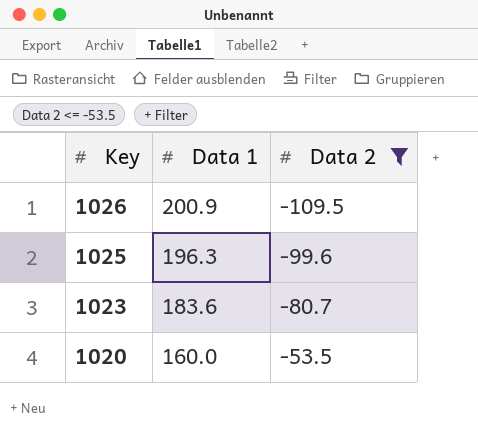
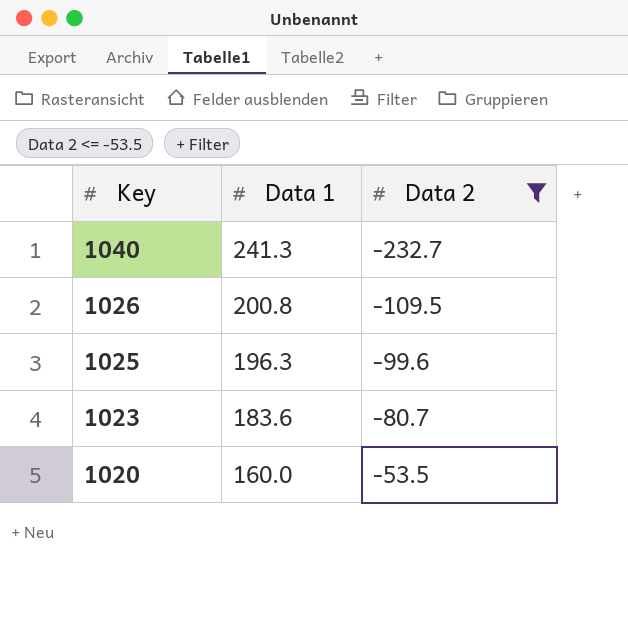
row 1040: none -> 241.3 | -232.7
1026 | Data 1: 200.9 -> 200.8

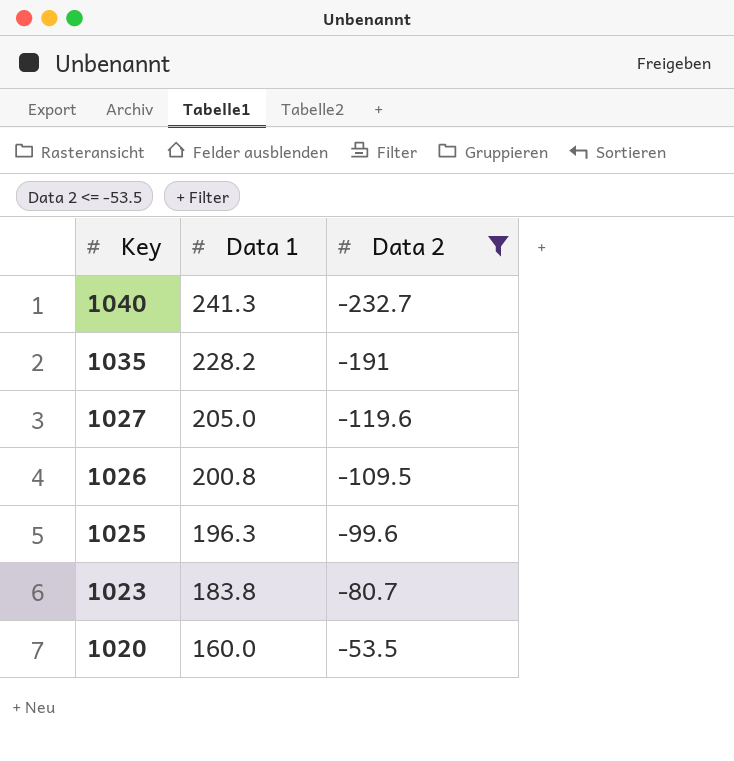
row 1035: none -> 228.2 | -191
row 1027: none -> 205.0 | -119.6
1023 | Data 1: 183.6 -> 183.8

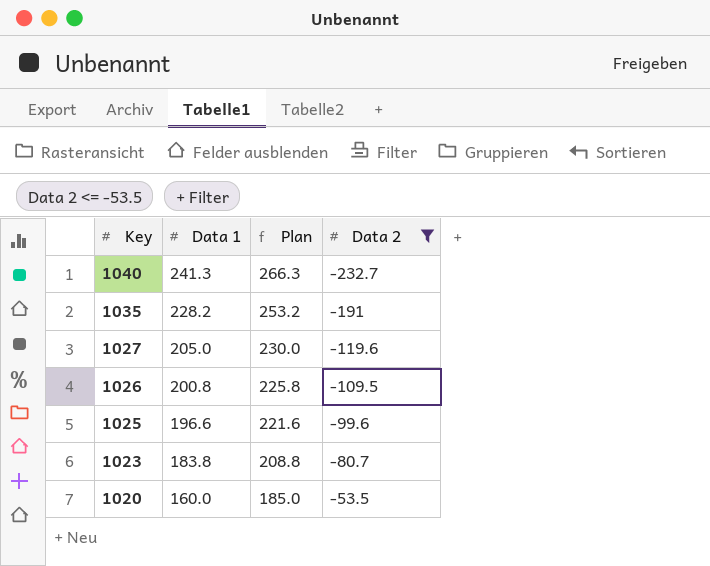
column Plan | formula: none -> [Data 1] + 25
1025 | Data 1: 196.3 -> 196.6

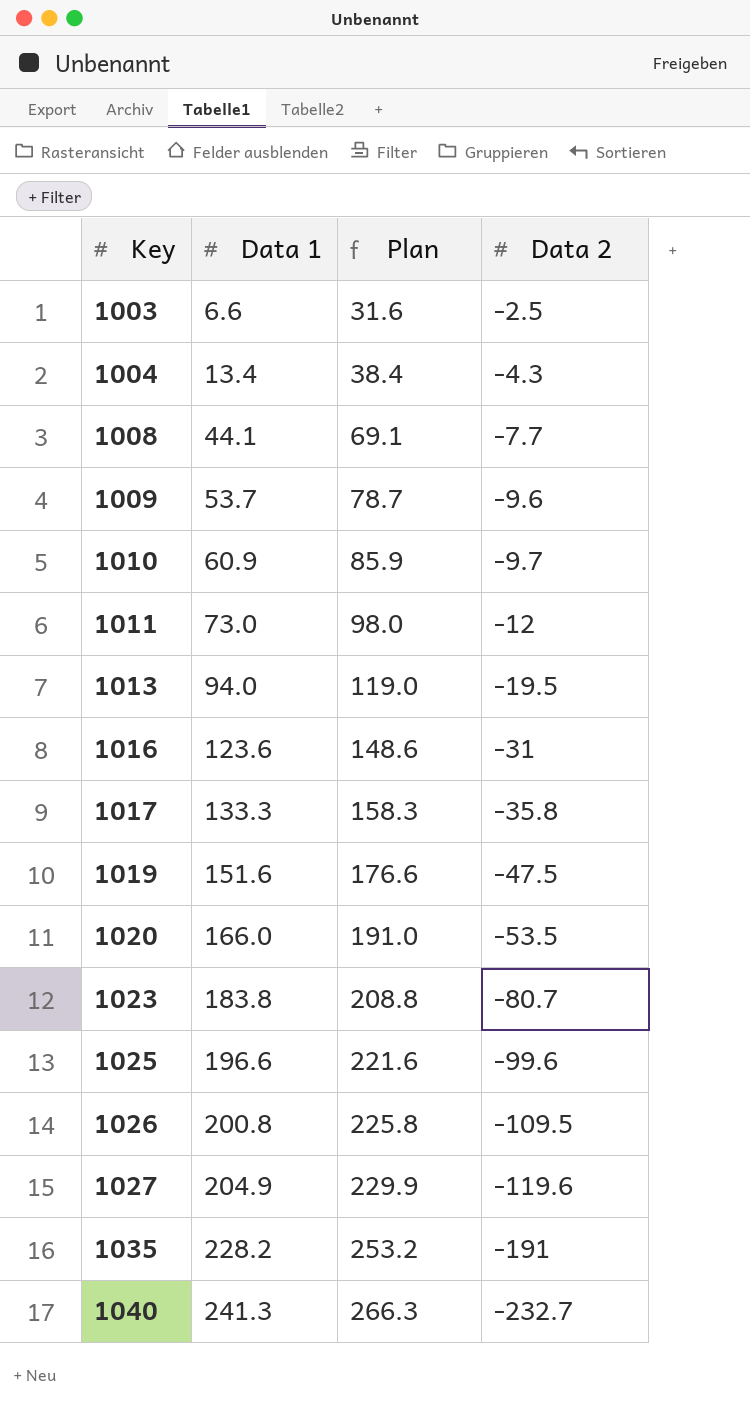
filter: Data 2 <= -53.5 -> none
row order: Key descending -> Key ascending
1020 | Data 1: 160.0 -> 166.0
1020 | Plan: 185.0 -> 191.0
1027 | Data 1: 205.0 -> 204.9
1027 | Plan: 230.0 -> 229.9

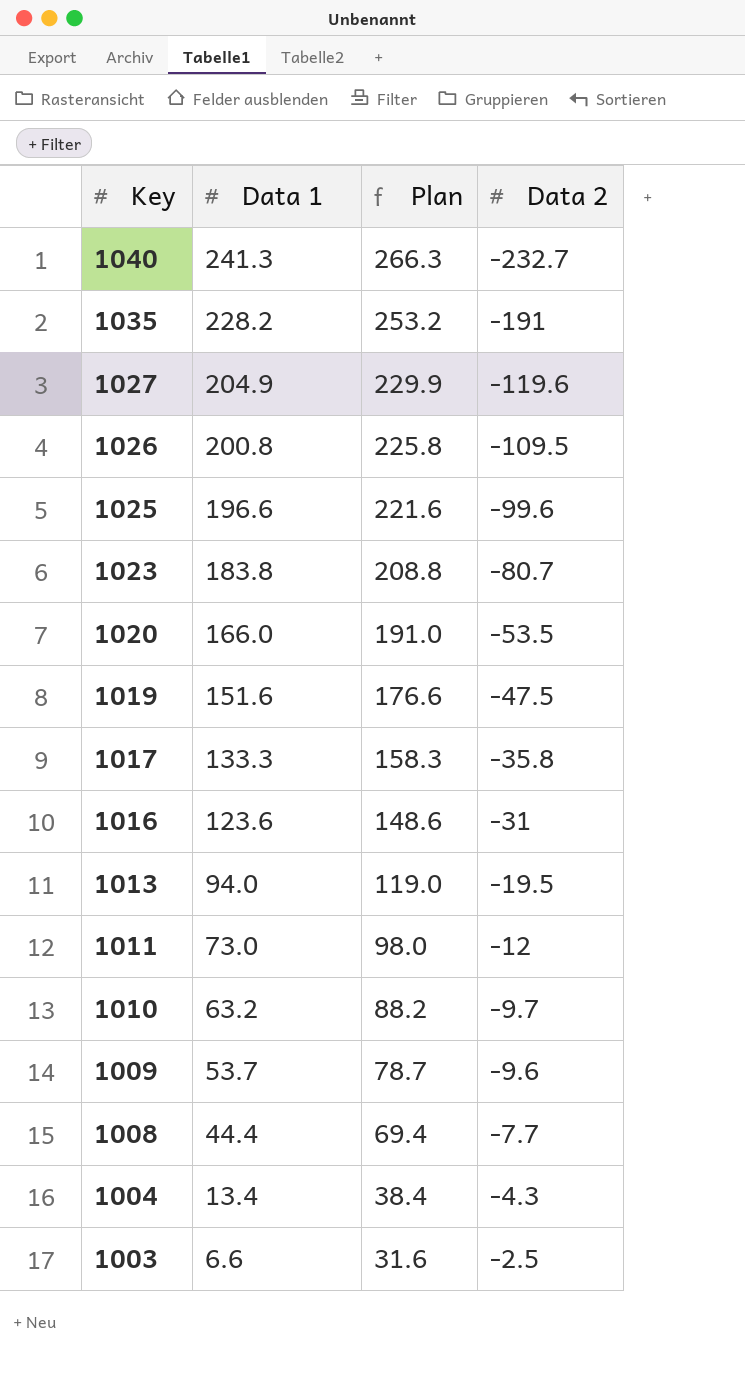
row order: Key ascending -> Key descending
1010 | Data 1: 60.9 -> 63.2
1010 | Plan: 85.9 -> 88.2
1008 | Data 1: 44.1 -> 44.4
1008 | Plan: 69.1 -> 69.4

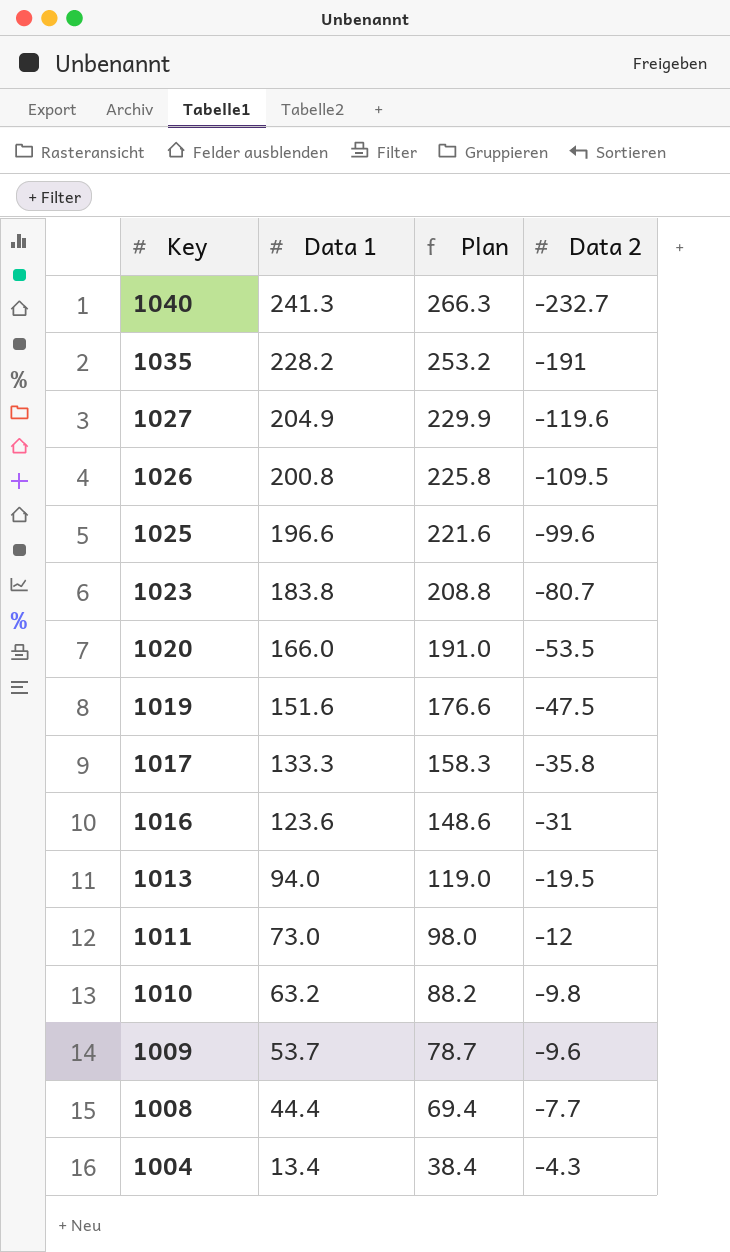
row 1003: 6.6 | 31.6 | -2.5 -> none
1010 | Data 2: -9.7 -> -9.8

